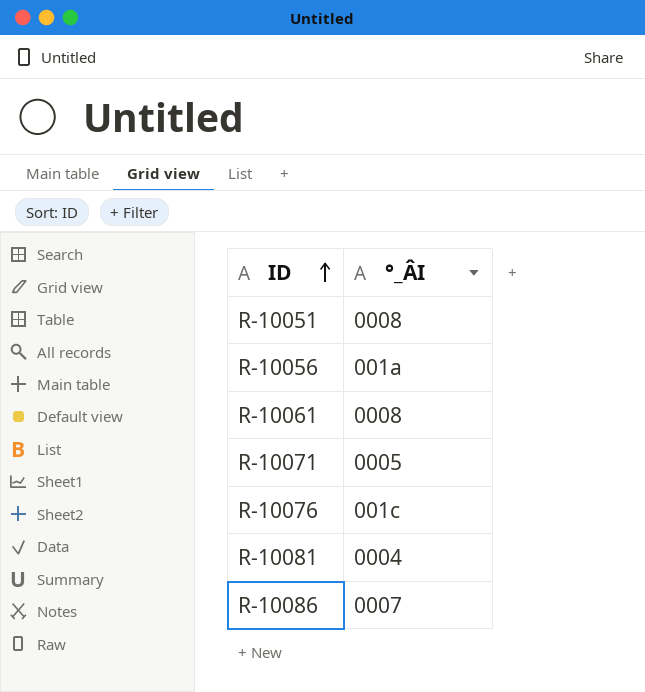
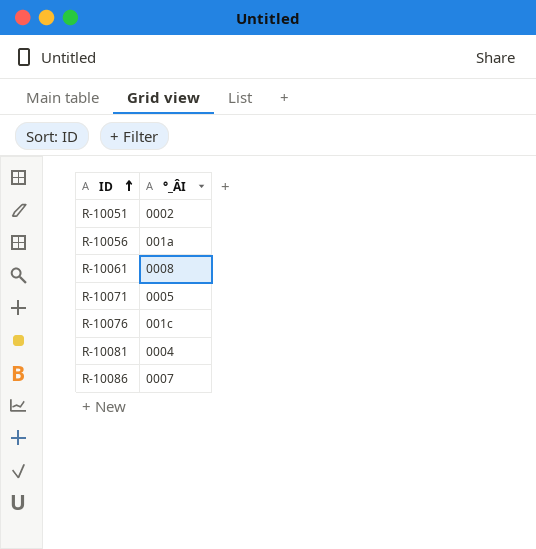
R-10051 | °_ÂI: 0008 -> 0002

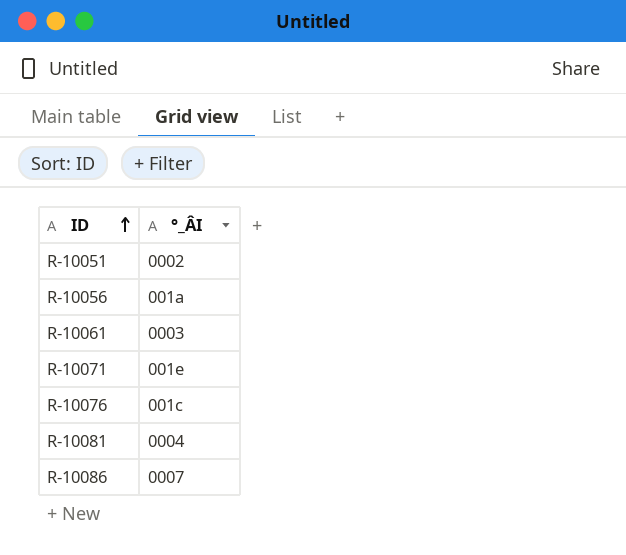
R-10061 | °_ÂI: 0008 -> 0003
R-10071 | °_ÂI: 0005 -> 001e

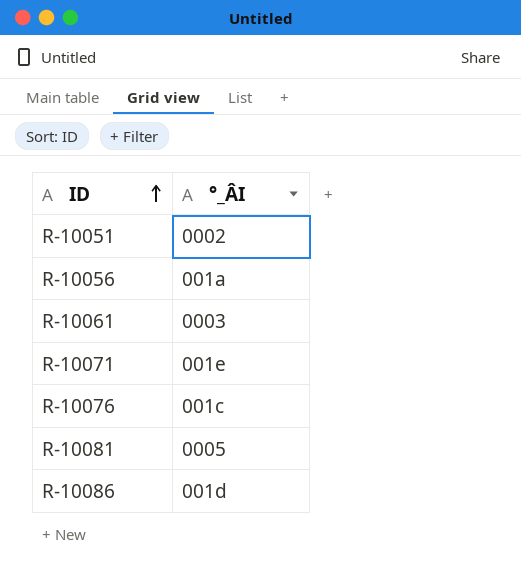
R-10081 | °_ÂI: 0004 -> 0005
R-10086 | °_ÂI: 0007 -> 001d

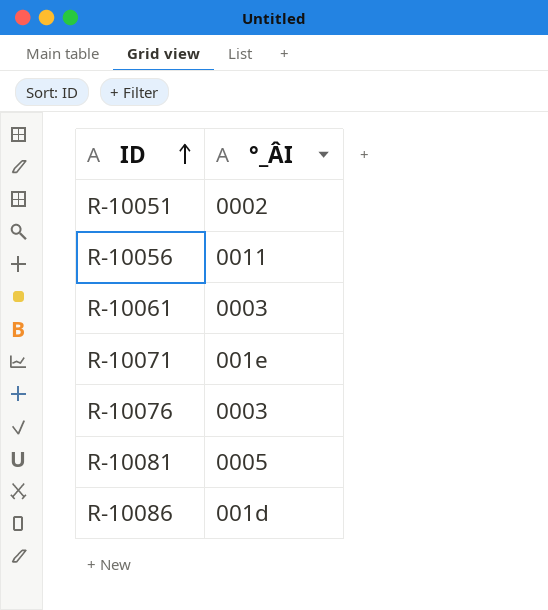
R-10056 | °_ÂI: 001a -> 0011
R-10076 | °_ÂI: 001c -> 0003

